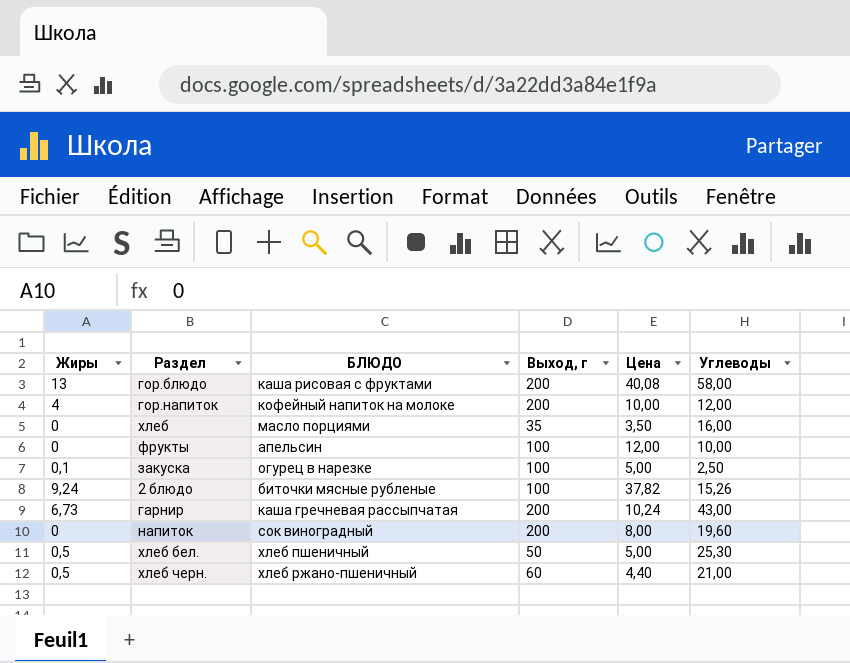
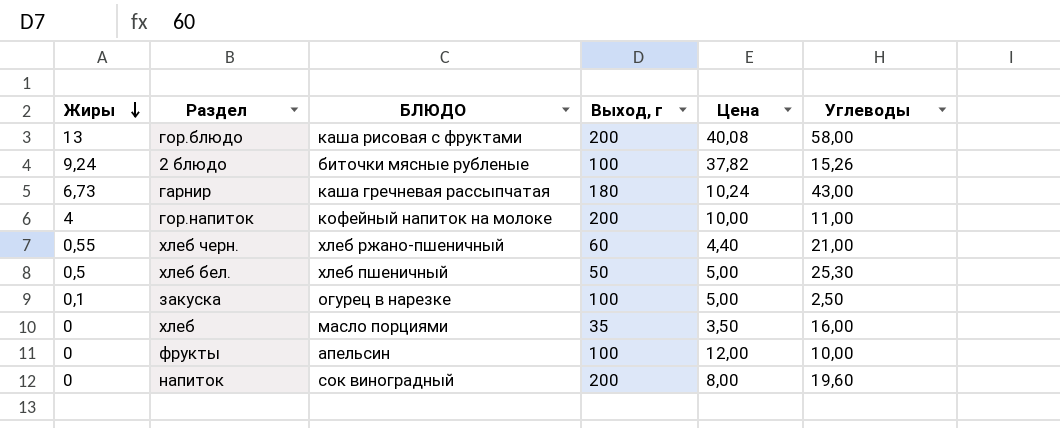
row order: none -> Жиры descending
гарнир | Выход, г: 200 -> 180
гор.напиток | Углеводы: 12,00 -> 11,00
хлеб черн. | Жиры: 0,5 -> 0,55

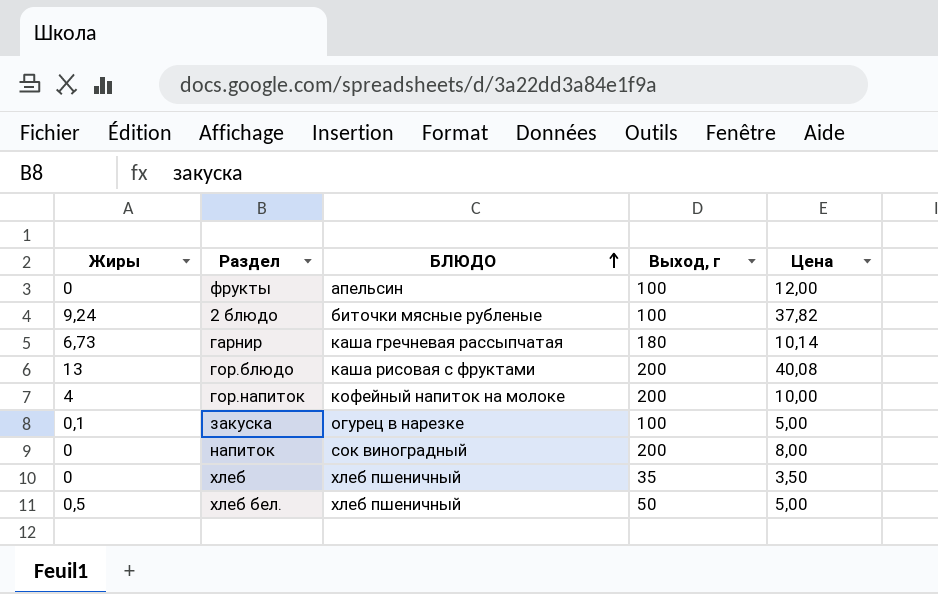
row order: Жиры descending -> БЛЮДО ascending
column Углеводы | position: 6 -> none
row хлеб черн.: 0,55 | хлеб ржано-пшеничный | 60 | 4,40 | 21,00 -> none
гарнир | Цена: 10,24 -> 10,14
хлеб | БЛЮДО: масло порциями -> хлеб пшеничный

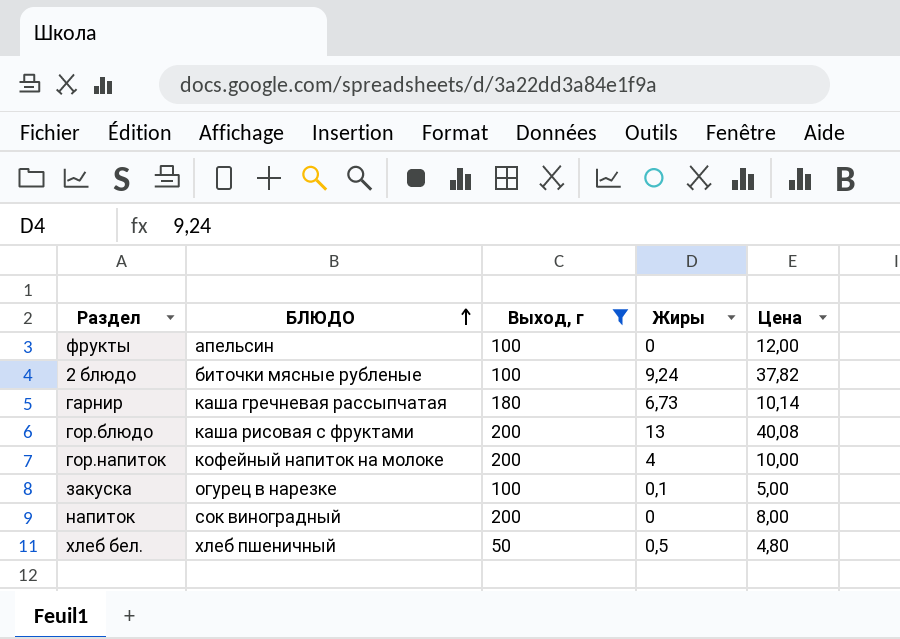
filter: none -> Выход, г != 35
column Жиры | position: 1 -> 4
хлеб бел. | Цена: 5,00 -> 4,80

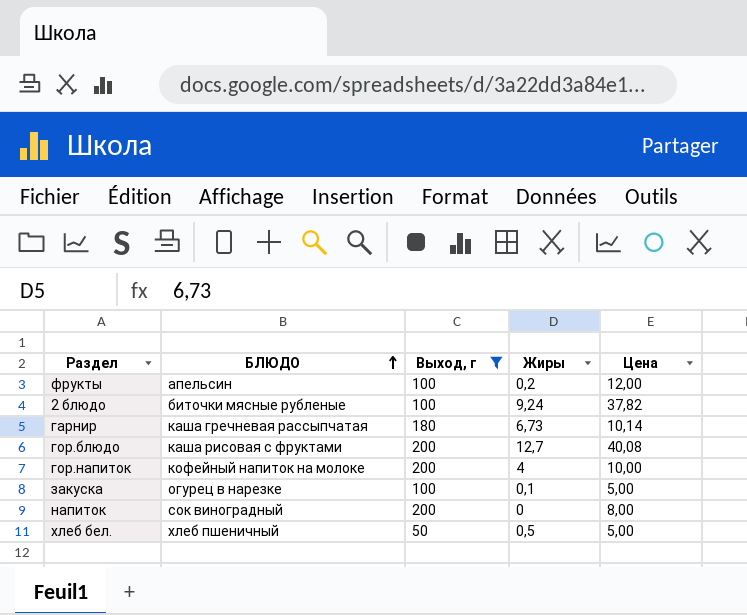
фрукты | Жиры: 0 -> 0,2
гор.блюдо | Жиры: 13 -> 12,7
хлеб бел. | Цена: 4,80 -> 5,00

